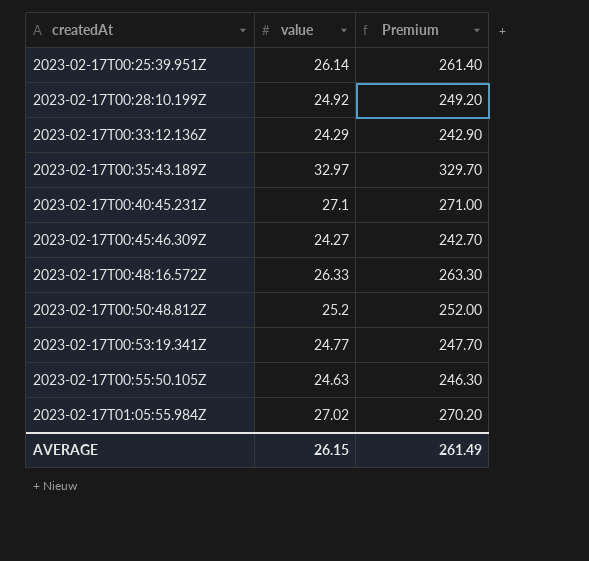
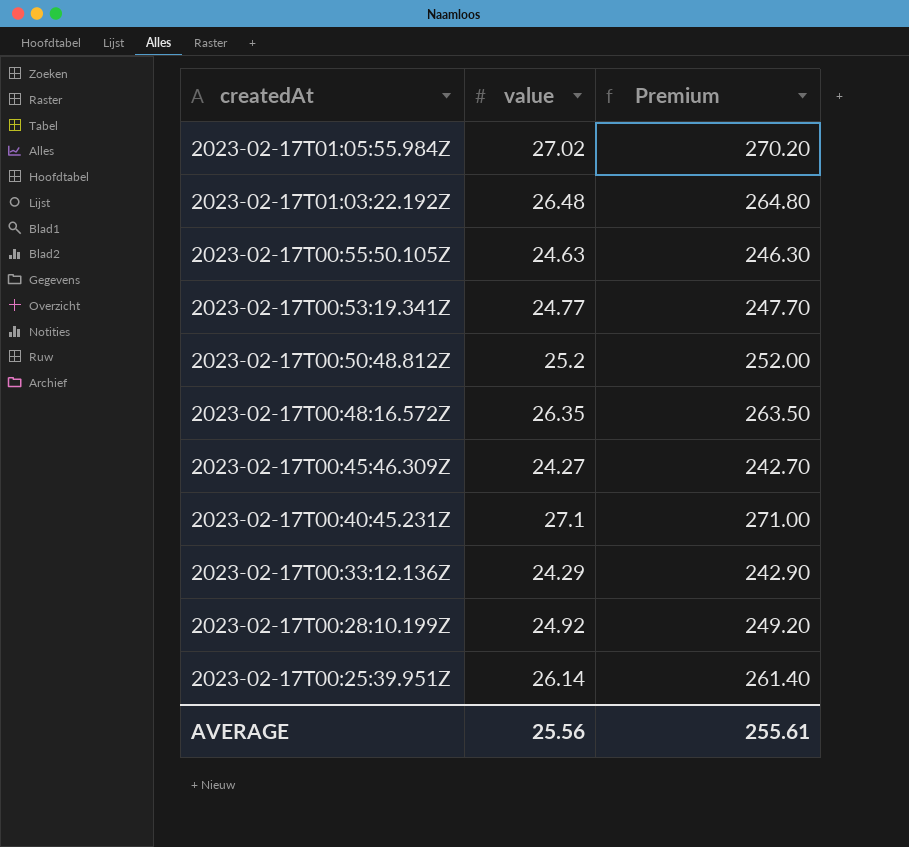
row order: createdAt ascending -> createdAt descending
row 2023-02-17T00:35:43.189Z: 32.97 | 329.70 -> none
row 2023-02-17T01:03:22.192Z: none -> 26.48 | 264.80
2023-02-17T00:48:16.572Z | value: 26.33 -> 26.35
2023-02-17T00:48:16.572Z | Premium: 263.30 -> 263.50
AVERAGE | value: 26.15 -> 25.56
AVERAGE | Premium: 261.49 -> 255.61

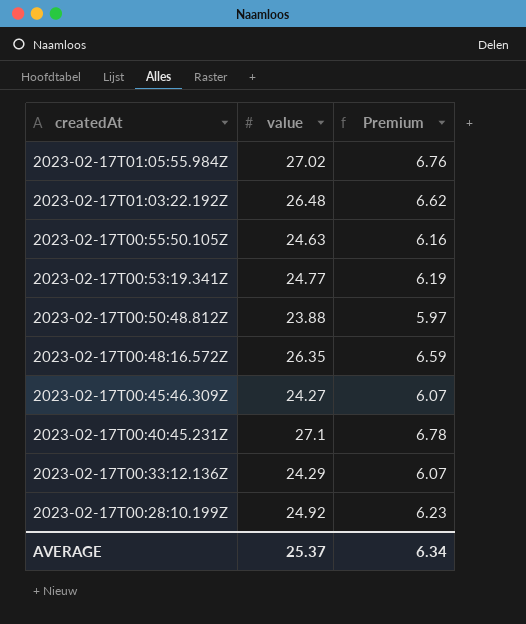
column Premium | formula: [value] * 10 -> [value] * 0.25
row 2023-02-17T00:25:39.951Z: 26.14 | 261.40 -> none
2023-02-17T00:50:48.812Z | value: 25.2 -> 23.88
AVERAGE | value: 25.56 -> 25.37
AVERAGE | Premium: 255.61 -> 6.34

